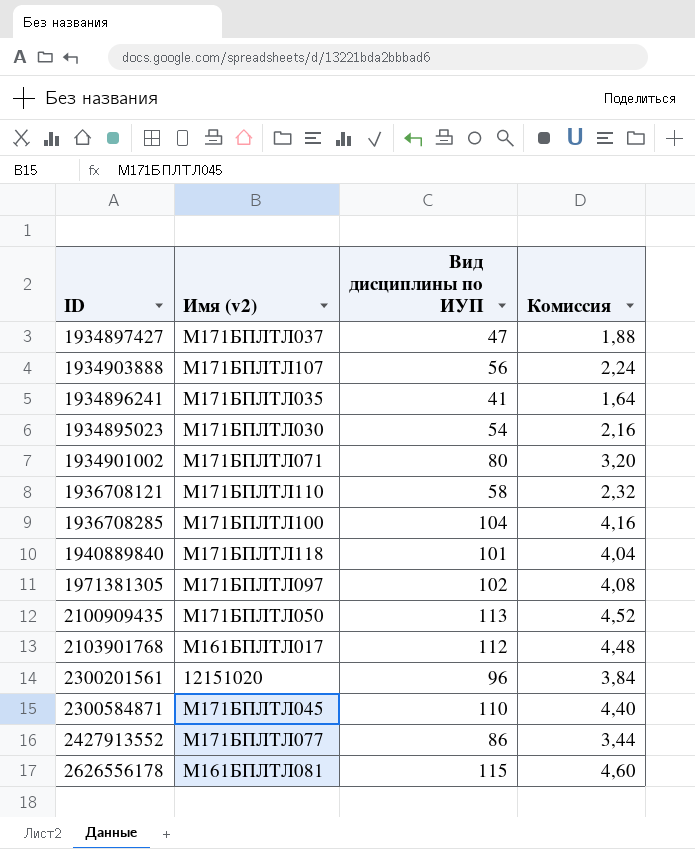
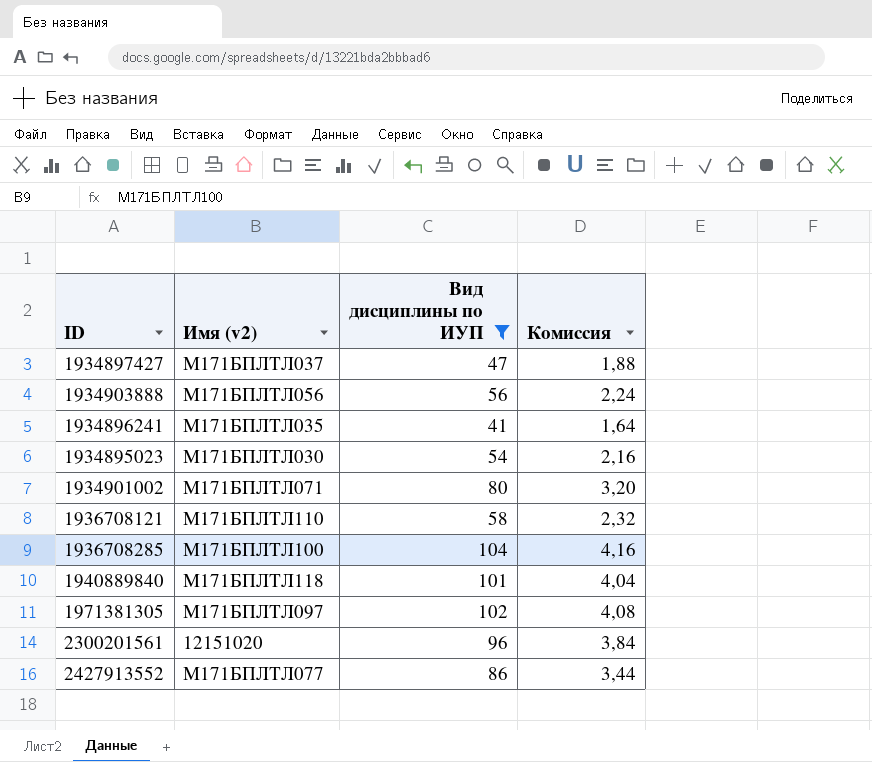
filter: none -> Вид дисциплины по ИУП <= 104
1934903888 | Имя (v2): М171БПЛТЛ107 -> М171БПЛТЛ056

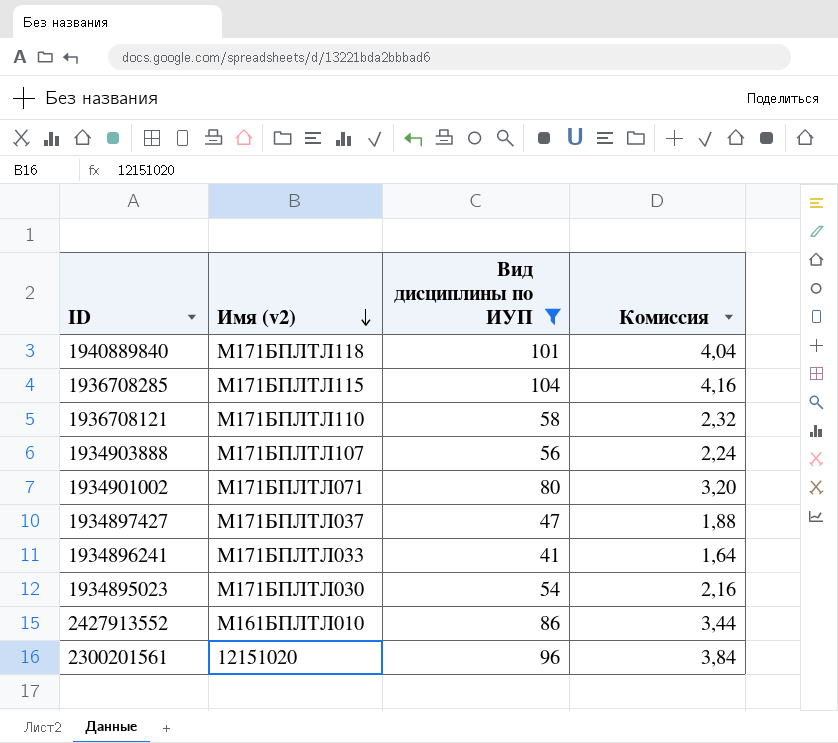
row order: none -> Имя (v2) descending
row 1971381305: М171БПЛТЛ097 | 102 | 4,08 -> none
1936708285 | Имя (v2): М171БПЛТЛ100 -> М171БПЛТЛ115
1934903888 | Имя (v2): М171БПЛТЛ056 -> М171БПЛТЛ107
1934896241 | Имя (v2): М171БПЛТЛ035 -> М171БПЛТЛ033
2427913552 | Имя (v2): М171БПЛТЛ077 -> М161БПЛТЛ010

